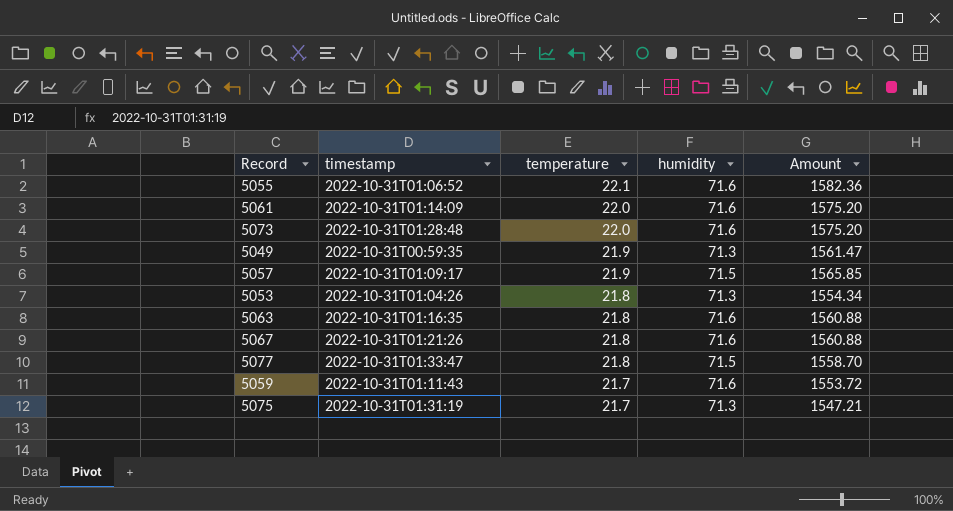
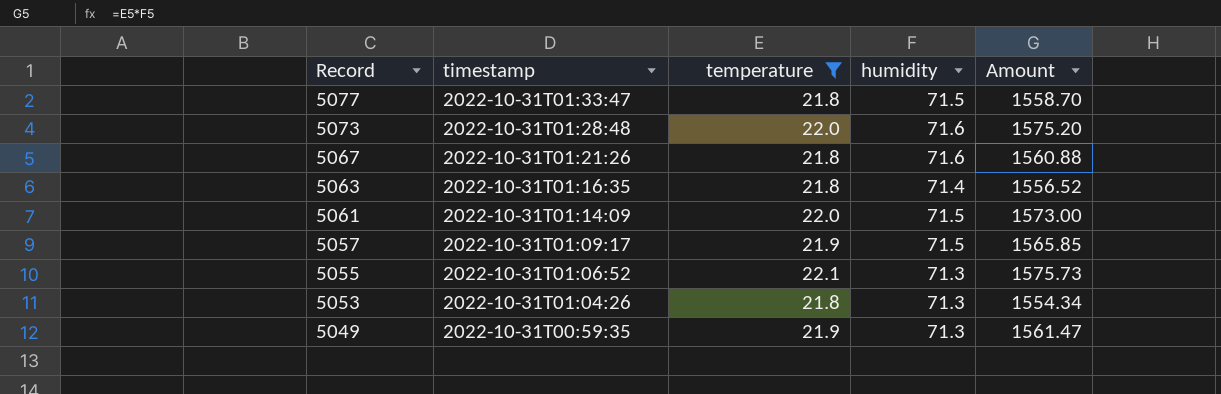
filter: none -> temperature != 21.7
row order: temperature descending -> Record descending
5063 | humidity: 71.6 -> 71.4
5063 | Amount: 1560.88 -> 1556.52
5061 | humidity: 71.6 -> 71.5
5061 | Amount: 1575.20 -> 1573.00
5055 | humidity: 71.6 -> 71.3
5055 | Amount: 1582.36 -> 1575.73

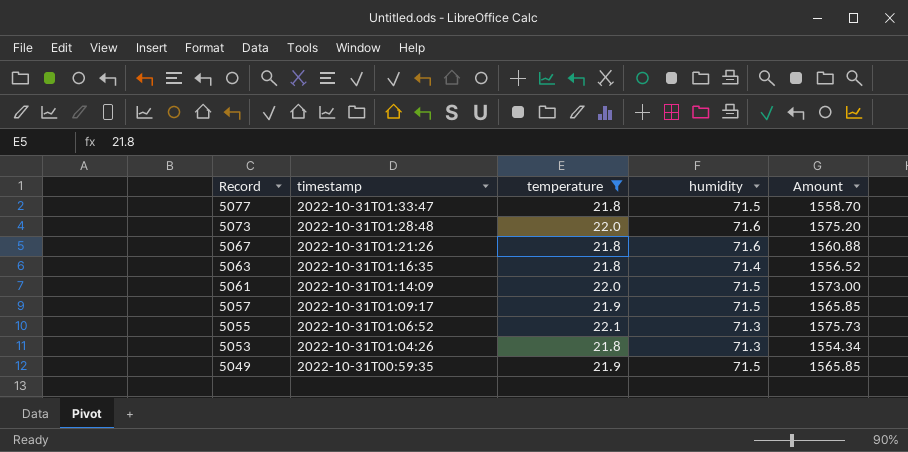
5049 | humidity: 71.3 -> 71.5
5049 | Amount: 1561.47 -> 1565.85

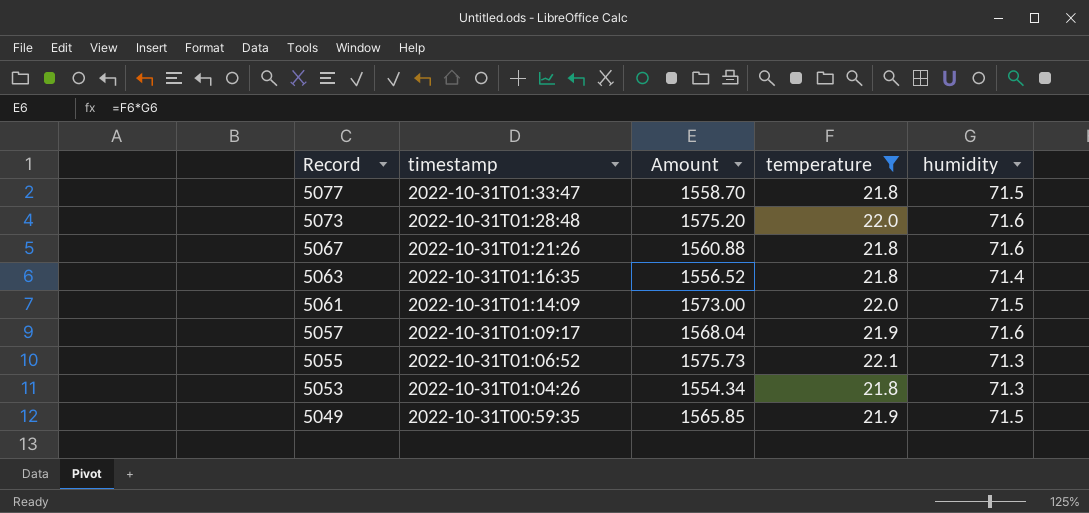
column Amount | position: 5 -> 3
5057 | Amount: 1565.85 -> 1568.04
5057 | humidity: 71.5 -> 71.6

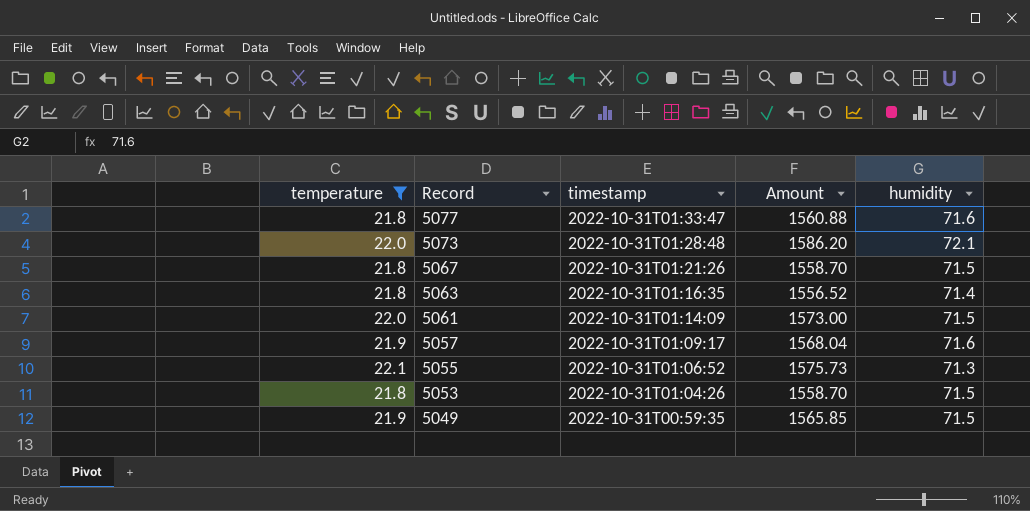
column temperature | position: 4 -> 1
5077 | Amount: 1558.70 -> 1560.88
5077 | humidity: 71.5 -> 71.6
5073 | Amount: 1575.20 -> 1586.20
5073 | humidity: 71.6 -> 72.1
5067 | Amount: 1560.88 -> 1558.70
5067 | humidity: 71.6 -> 71.5
5053 | Amount: 1554.34 -> 1558.70
5053 | humidity: 71.3 -> 71.5

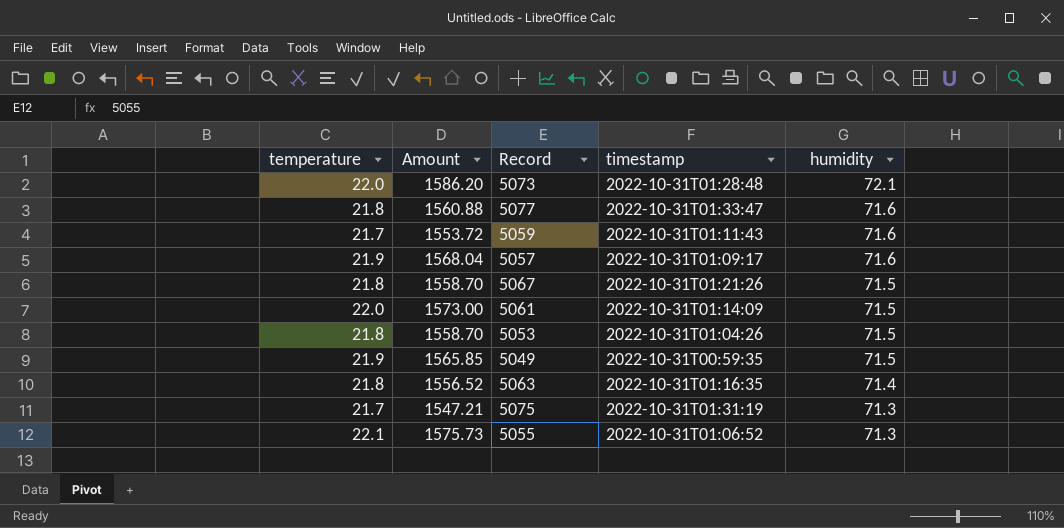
filter: temperature != 21.7 -> none
row order: Record descending -> humidity descending
column Amount | position: 4 -> 2

